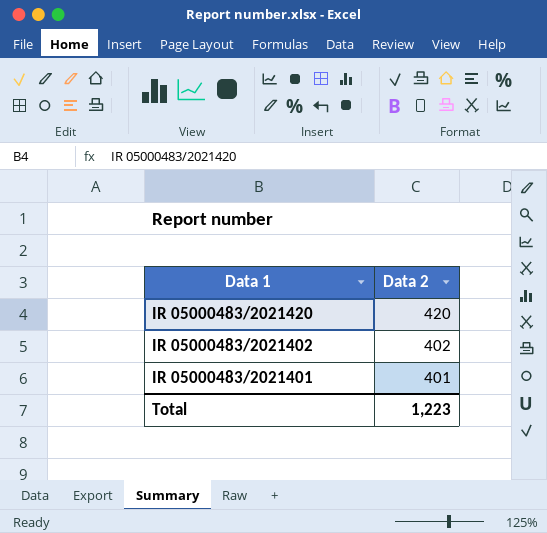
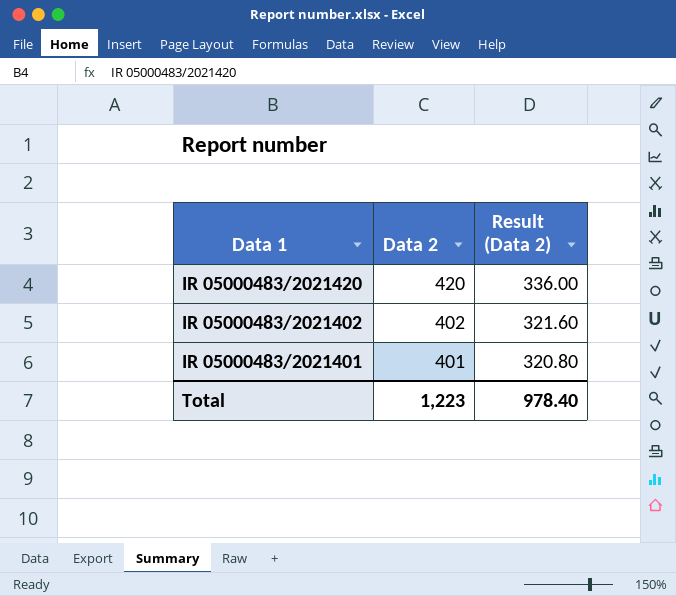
column Result (Data 2) | formula: none -> [Data 2] * 0.8

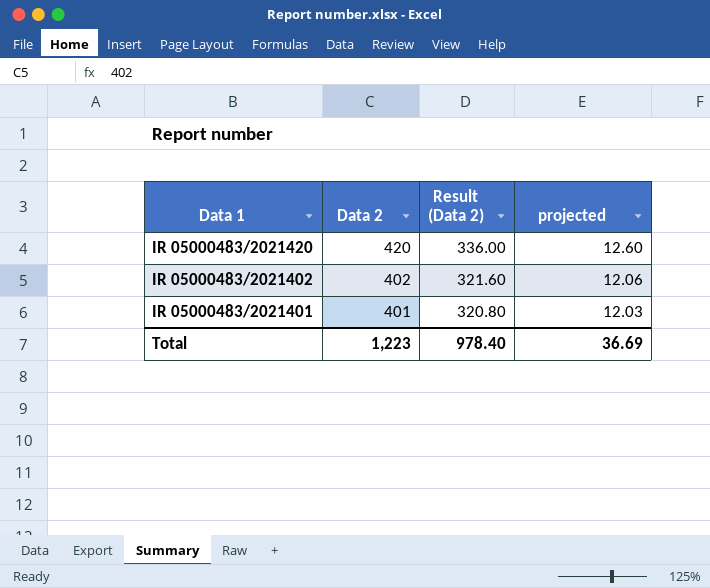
column projected | formula: none -> [Data 2] * 0.03

